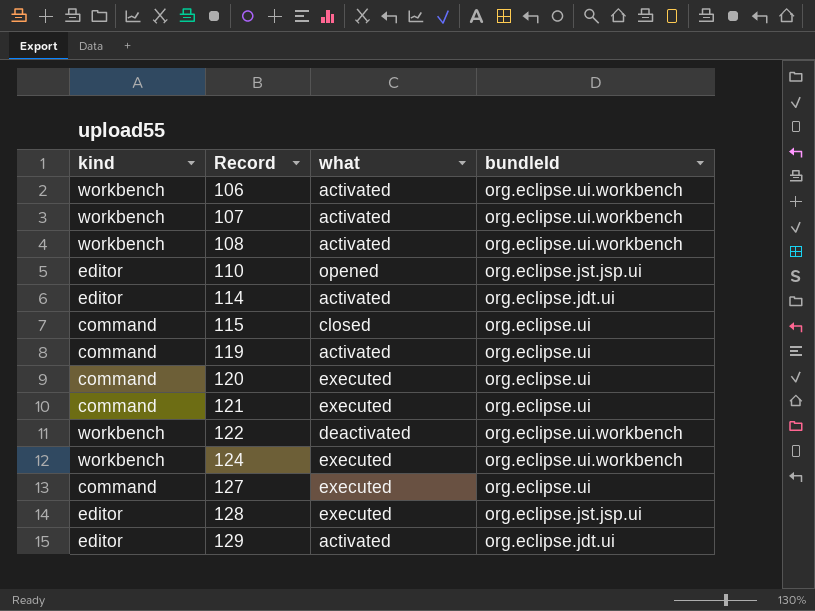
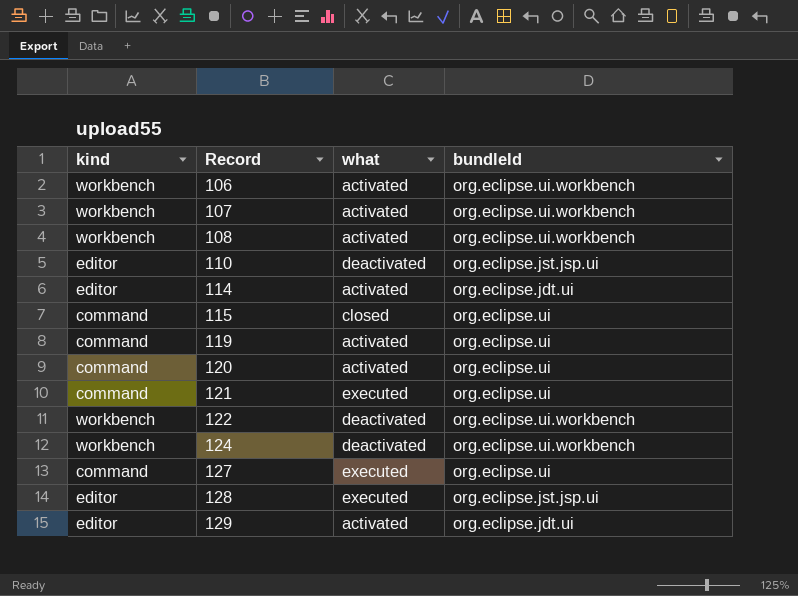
110 | what: opened -> deactivated
120 | what: executed -> activated
124 | what: executed -> deactivated

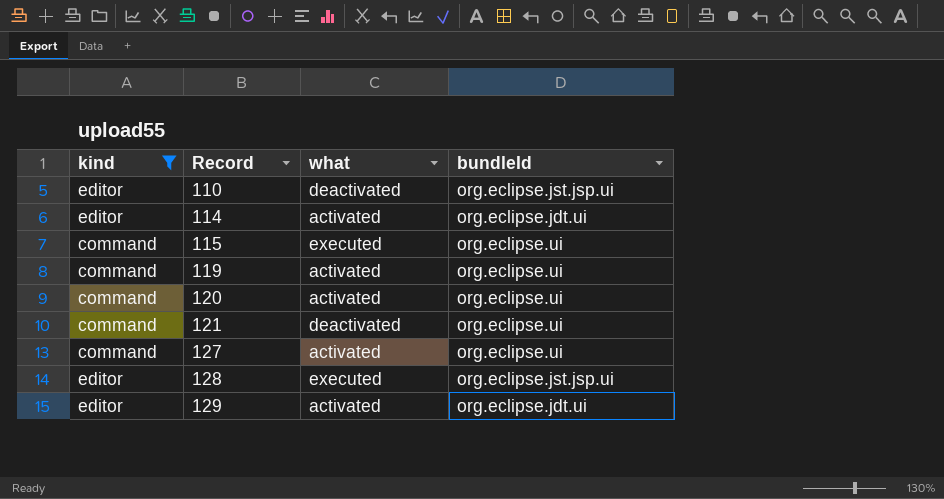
filter: none -> kind != workbench
115 | what: closed -> executed
121 | what: executed -> deactivated
127 | what: executed -> activated

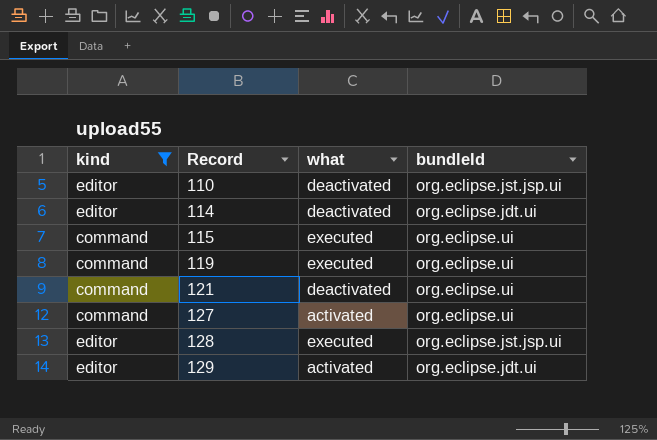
row 120: command | activated | org.eclipse.ui -> none
114 | what: activated -> deactivated
119 | what: activated -> executed

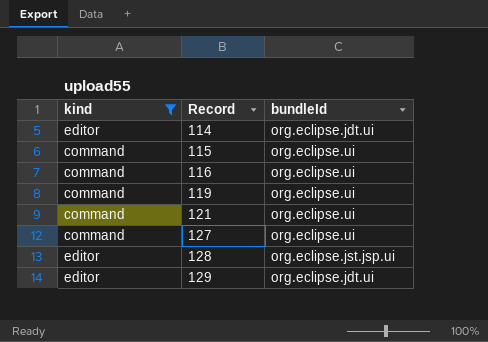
column what | position: 3 -> none
row 110: editor | deactivated | org.eclipse.jst.jsp.ui -> none
row 116: none -> command | org.eclipse.ui

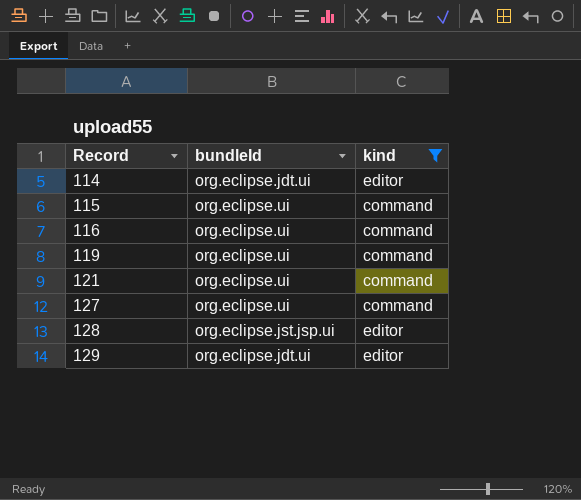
column kind | position: 1 -> 3

